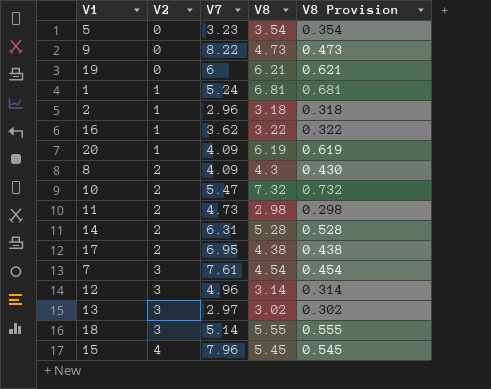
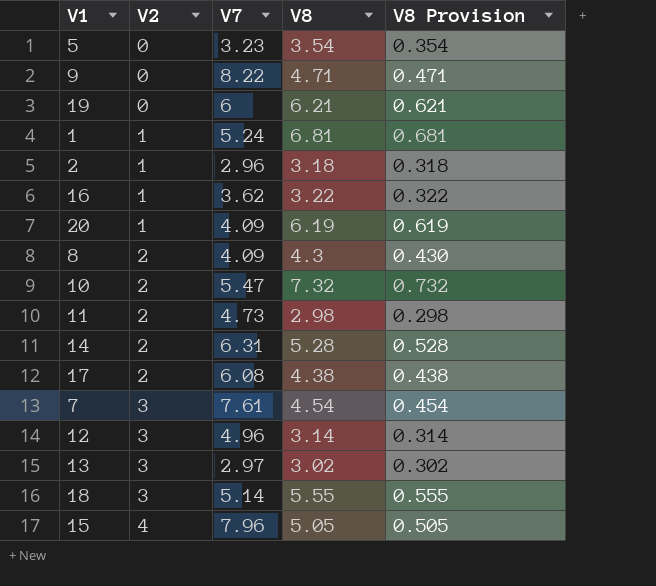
9 | V8: 4.73 -> 4.71
9 | V8 Provision: 0.473 -> 0.471
17 | V7: 6.95 -> 6.08
15 | V8: 5.45 -> 5.05
15 | V8 Provision: 0.545 -> 0.505

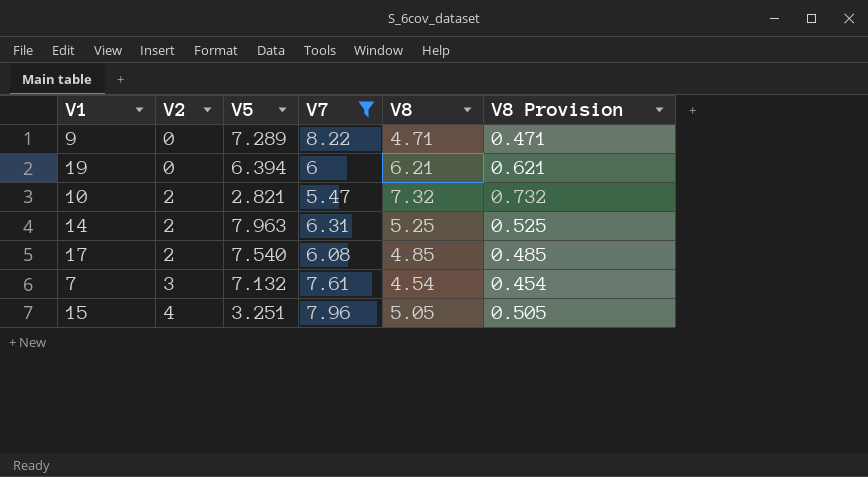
filter: none -> V7 >= 5.47
column V5 | position: none -> 3
14 | V8: 5.28 -> 5.25
14 | V8 Provision: 0.528 -> 0.525
17 | V8: 4.38 -> 4.85
17 | V8 Provision: 0.438 -> 0.485

